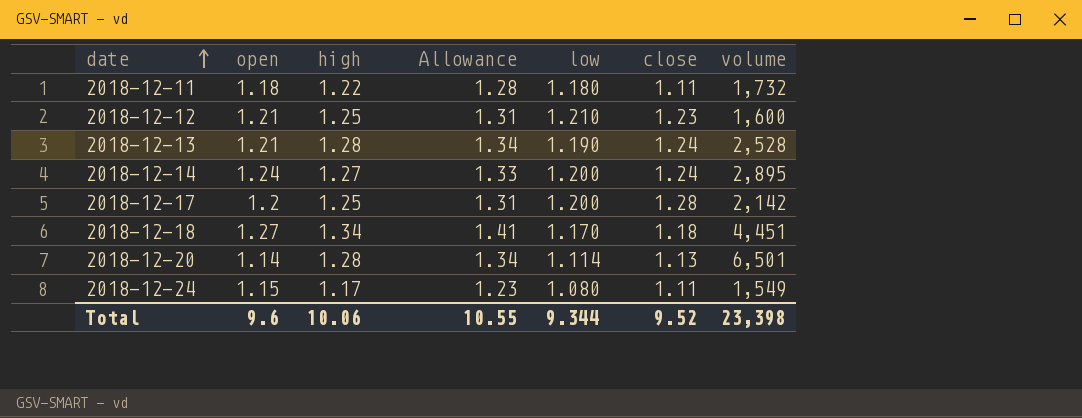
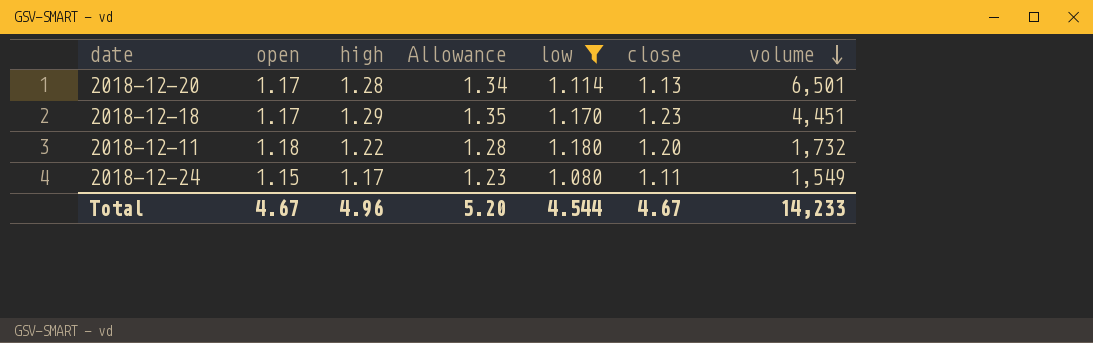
filter: none -> low <= 1.180
row order: date ascending -> volume descending
2018-12-20 | open: 1.14 -> 1.17
2018-12-18 | open: 1.27 -> 1.17
2018-12-18 | high: 1.34 -> 1.29
2018-12-18 | Allowance: 1.41 -> 1.35
2018-12-18 | close: 1.18 -> 1.23
2018-12-11 | close: 1.11 -> 1.20
Total | open: 9.6 -> 4.67
Total | high: 10.06 -> 4.96
Total | Allowance: 10.55 -> 5.20
Total | low: 9.344 -> 4.544
Total | close: 9.52 -> 4.67
Total | volume: 23,398 -> 14,233

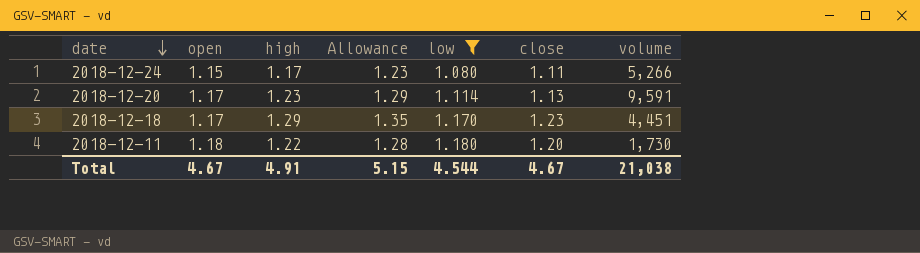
row order: volume descending -> date descending
2018-12-24 | volume: 1,549 -> 5,266
2018-12-20 | high: 1.28 -> 1.23
2018-12-20 | Allowance: 1.34 -> 1.29
2018-12-20 | volume: 6,501 -> 9,591
2018-12-11 | volume: 1,732 -> 1,730
Total | high: 4.96 -> 4.91
Total | Allowance: 5.20 -> 5.15
Total | volume: 14,233 -> 21,038

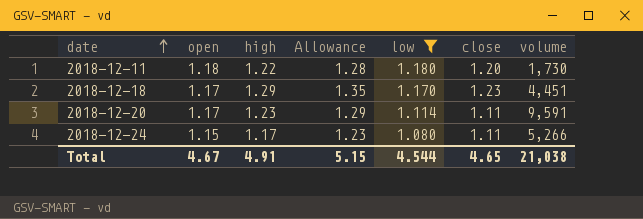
row order: date descending -> date ascending
2018-12-20 | close: 1.13 -> 1.11
Total | close: 4.67 -> 4.65

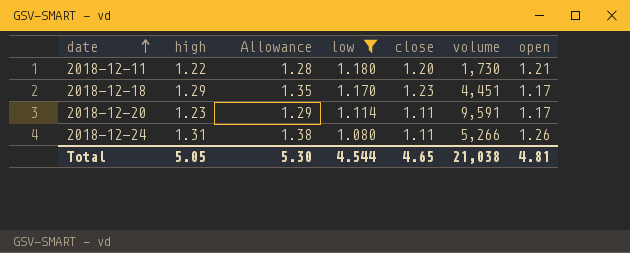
column open | position: 2 -> 7
2018-12-11 | open: 1.18 -> 1.21
2018-12-24 | high: 1.17 -> 1.31
2018-12-24 | Allowance: 1.23 -> 1.38
2018-12-24 | open: 1.15 -> 1.26
Total | high: 4.91 -> 5.05
Total | Allowance: 5.15 -> 5.30
Total | open: 4.67 -> 4.81

